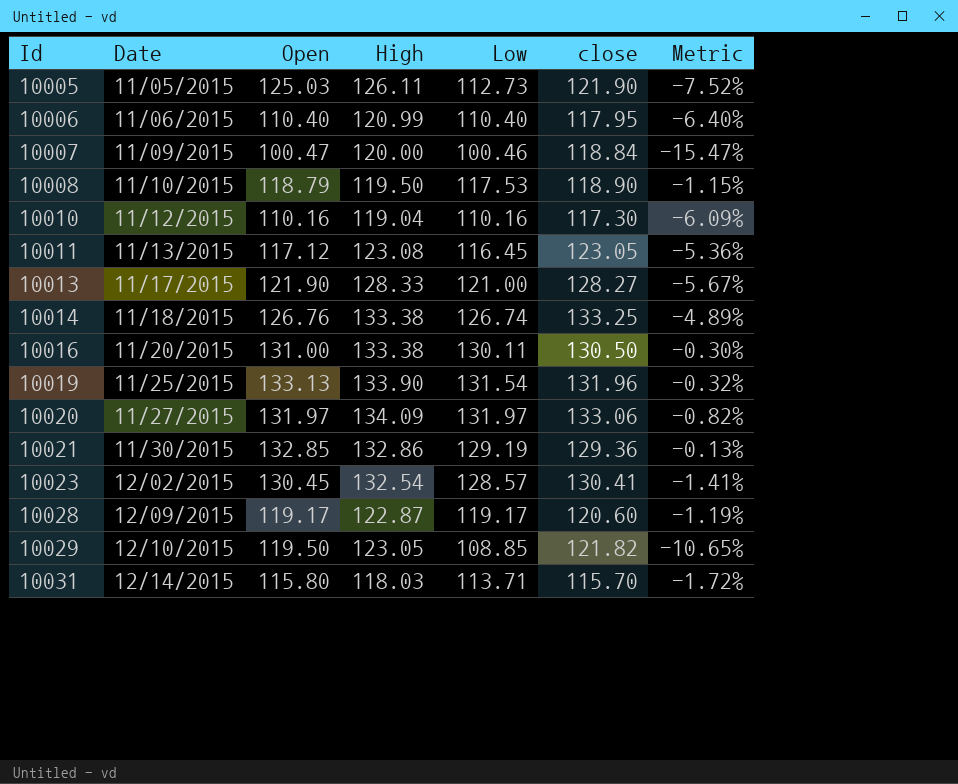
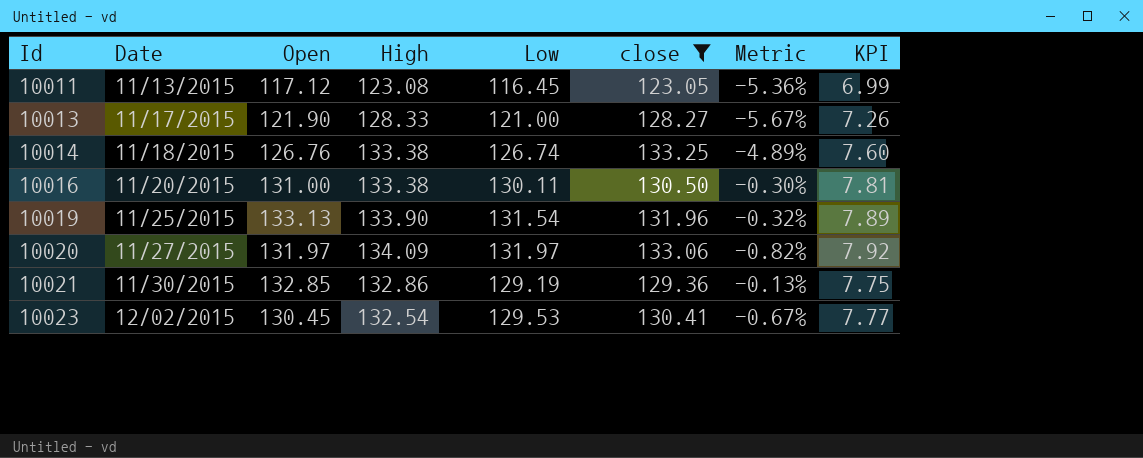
filter: none -> close >= 123.05
column KPI | formula: none -> [Low] * 0.06
10023 | Low: 128.57 -> 129.53
10023 | Metric: -1.41% -> -0.67%

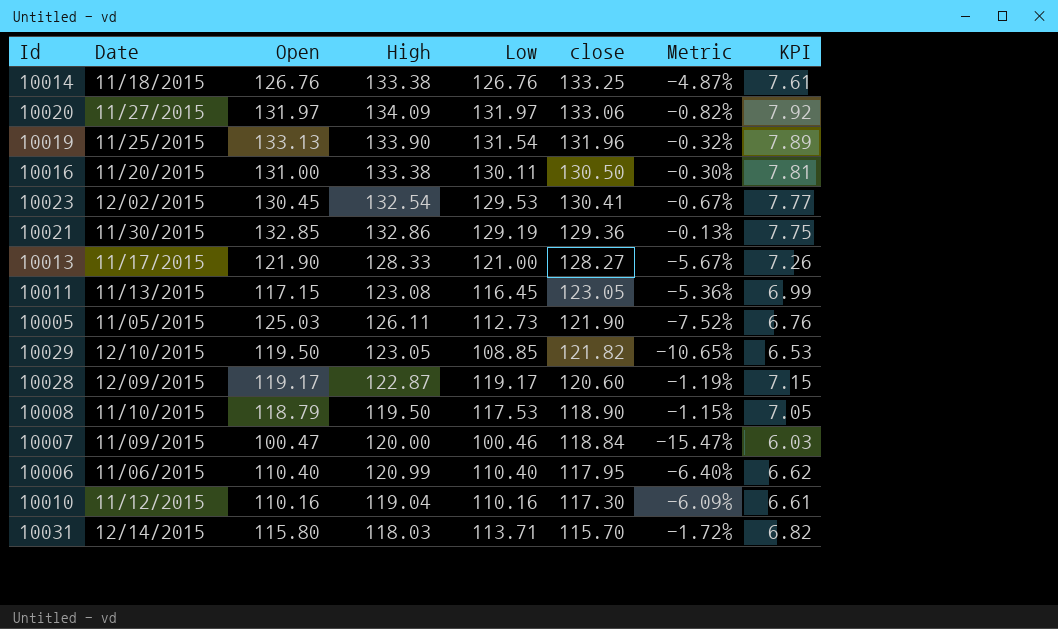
filter: close >= 123.05 -> none
row order: Id ascending -> close descending
10014 | Low: 126.74 -> 126.76
10014 | Metric: -4.89% -> -4.87%
10014 | KPI: 7.60 -> 7.61
10011 | Open: 117.12 -> 117.15

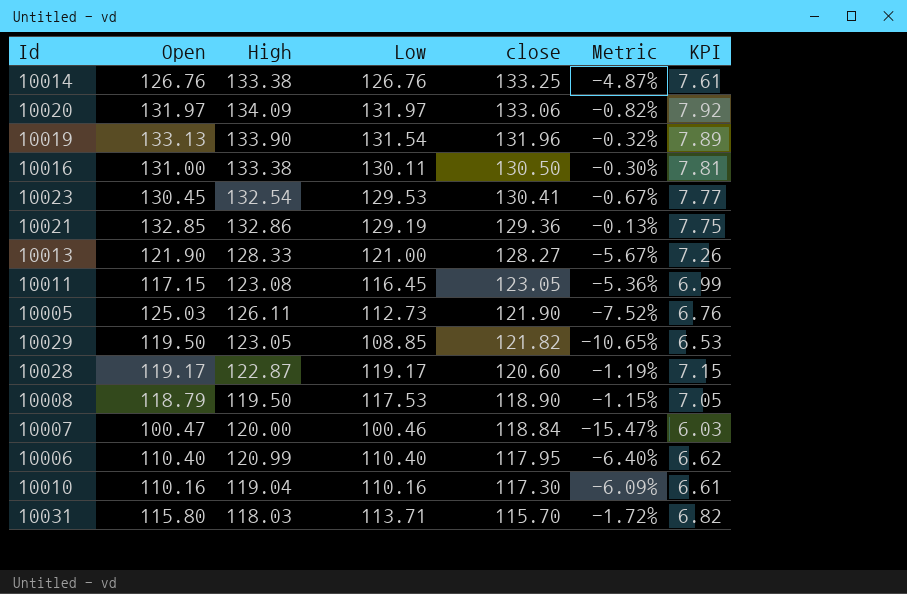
column Date | position: 2 -> none

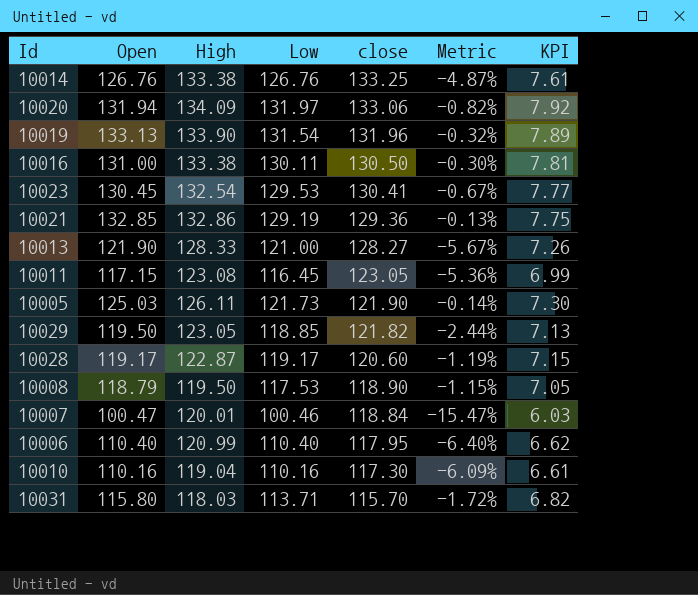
10020 | Open: 131.97 -> 131.94
10005 | Low: 112.73 -> 121.73
10005 | Metric: -7.52% -> -0.14%
10005 | KPI: 6.76 -> 7.30
10029 | Low: 108.85 -> 118.85
10029 | Metric: -10.65% -> -2.44%
10029 | KPI: 6.53 -> 7.13
10007 | High: 120.00 -> 120.01

